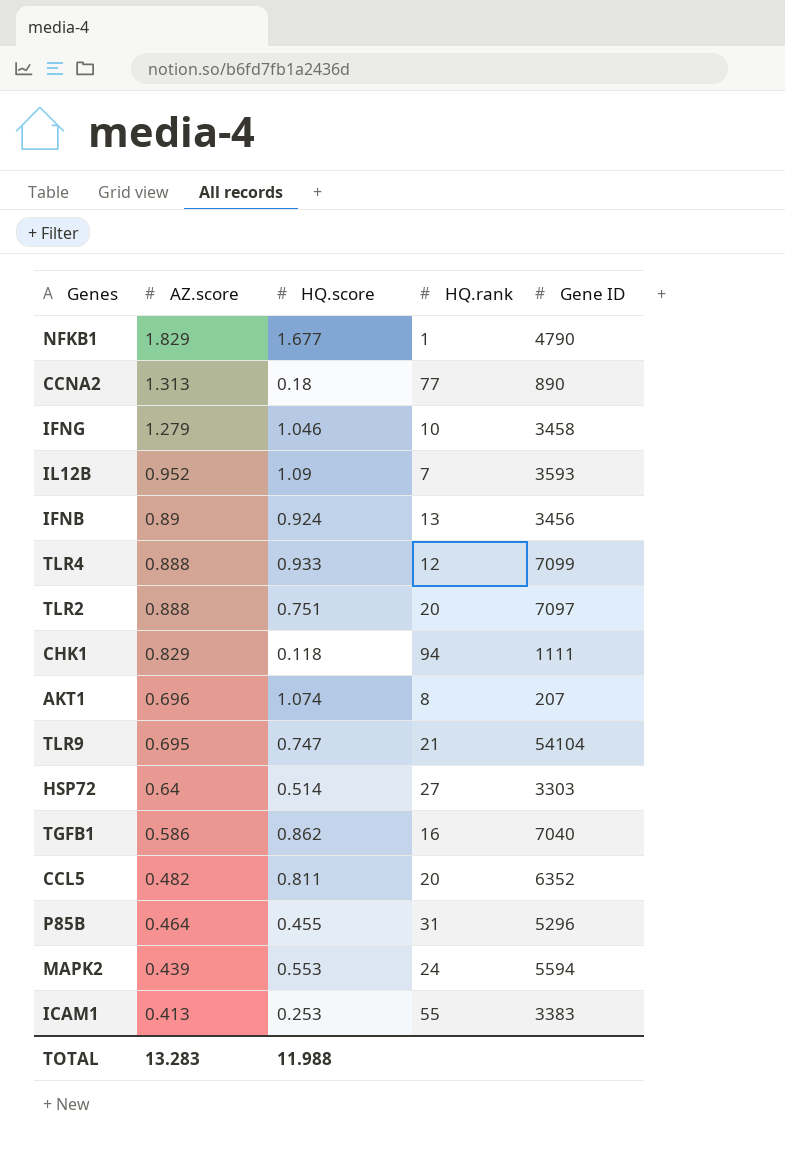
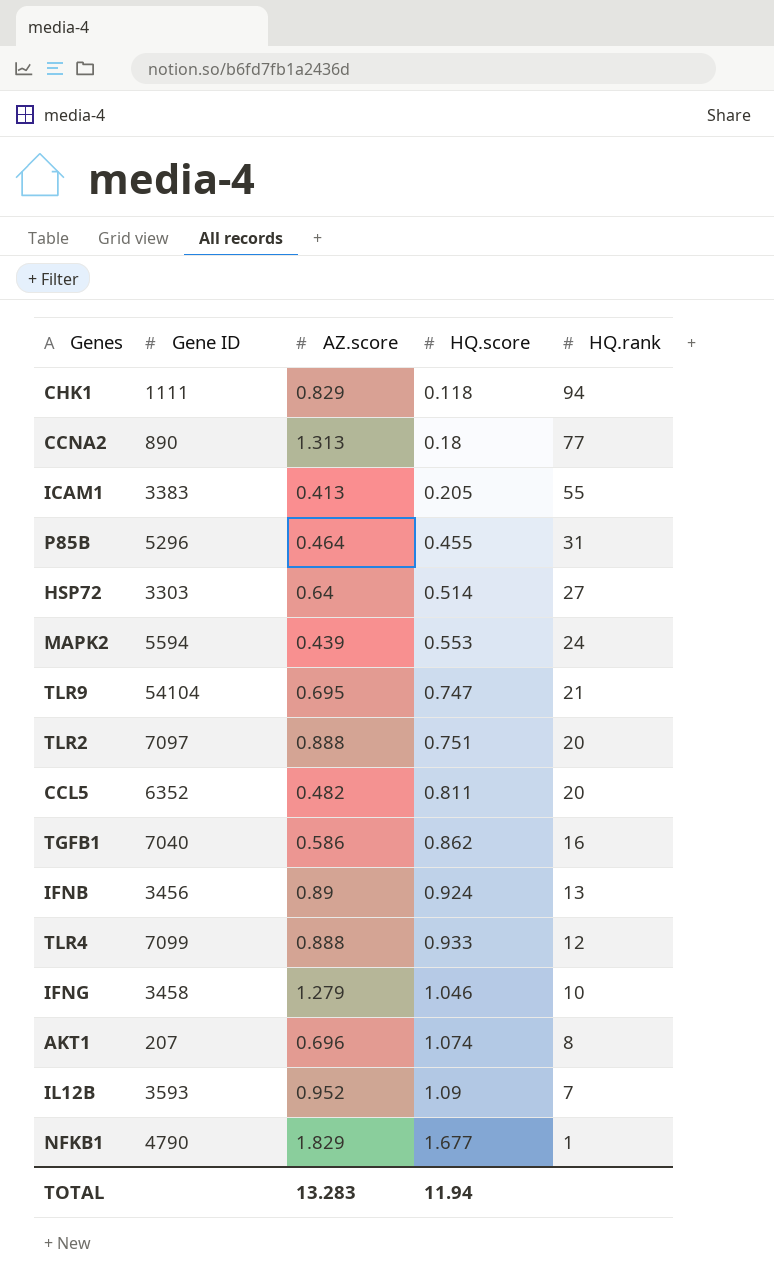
row order: AZ.score descending -> HQ.score ascending
column Gene ID | position: 5 -> 2
ICAM1 | HQ.score: 0.253 -> 0.205
TOTAL | HQ.score: 11.988 -> 11.94

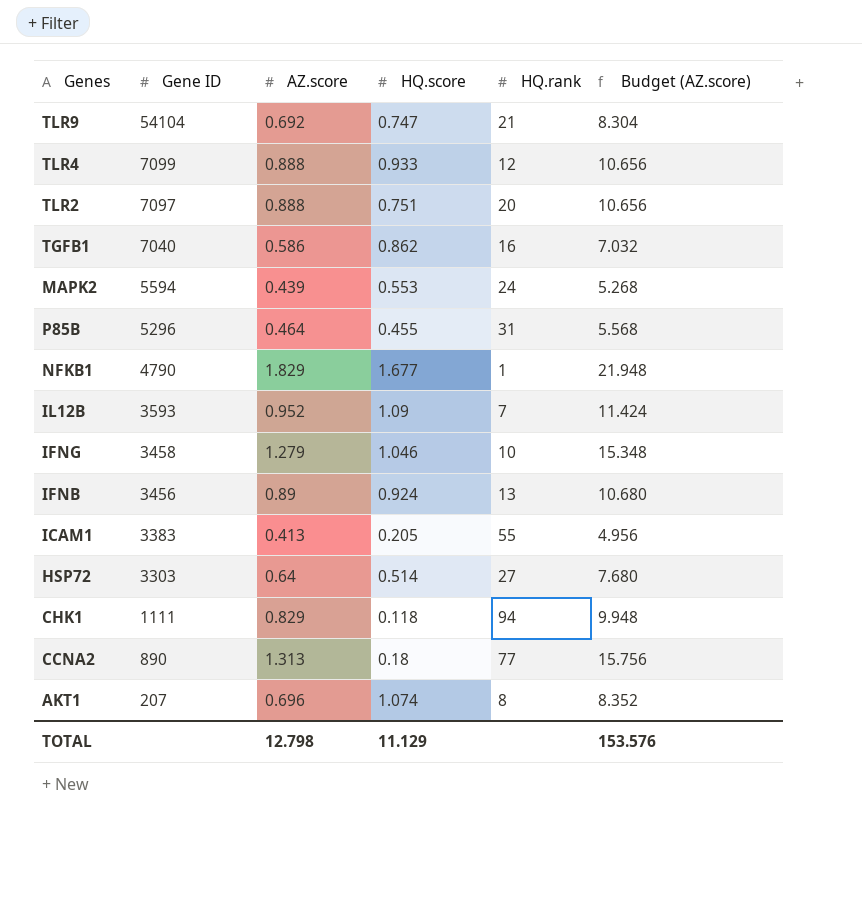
row order: HQ.score ascending -> Gene ID descending
column Budget (AZ.score) | formula: none -> [AZ.score] * 12
row CCL5: 6352 | 0.482 | 0.811 | 20 -> none
TLR9 | AZ.score: 0.695 -> 0.692
TOTAL | AZ.score: 13.283 -> 12.798
TOTAL | HQ.score: 11.94 -> 11.129

